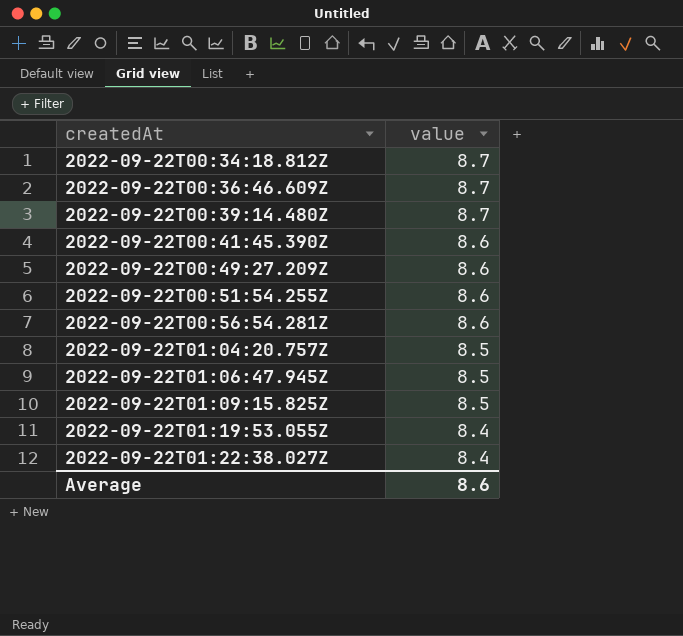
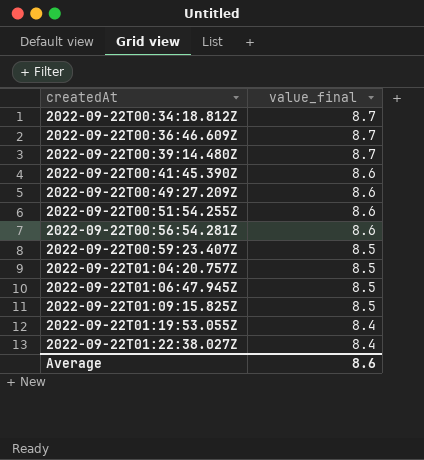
column name: value -> value_final
row 2022-09-22T00:59:23.407Z: none -> 8.5

